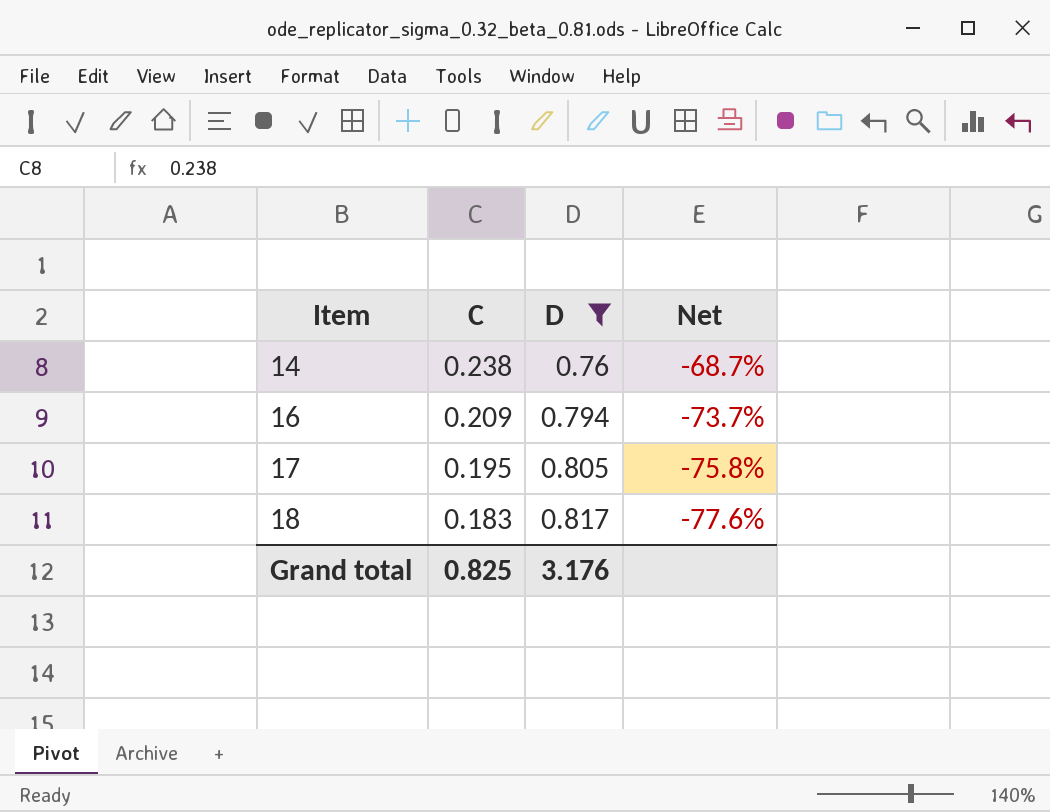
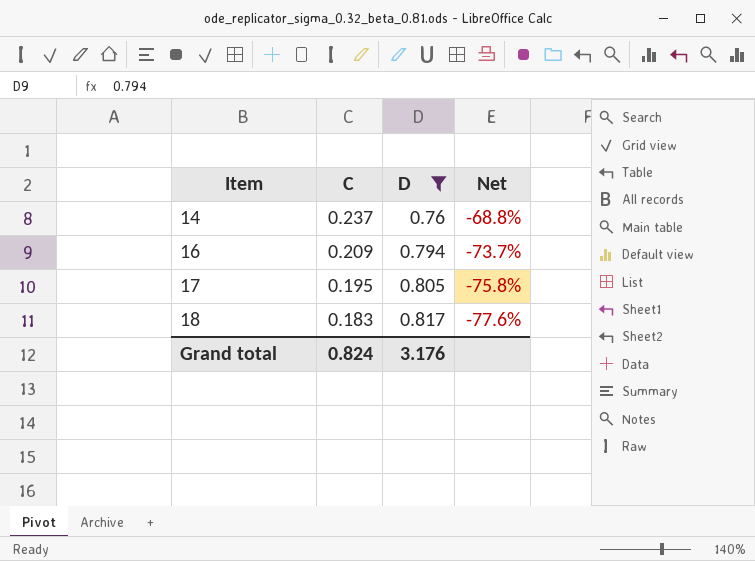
14 | C: 0.238 -> 0.237
14 | Net: -68.7% -> -68.8%
Grand total | C: 0.825 -> 0.824

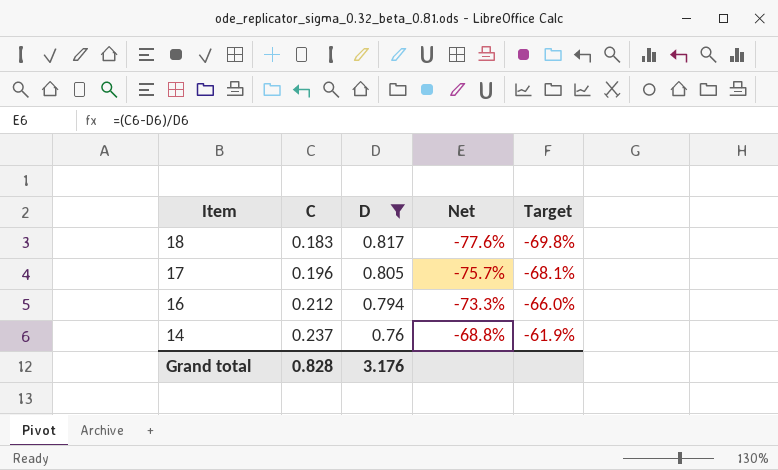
row order: Item ascending -> Item descending
column Target | formula: none -> [Net] * 0.9
17 | C: 0.195 -> 0.196
17 | Net: -75.8% -> -75.7%
16 | C: 0.209 -> 0.212
16 | Net: -73.7% -> -73.3%
Grand total | C: 0.824 -> 0.828

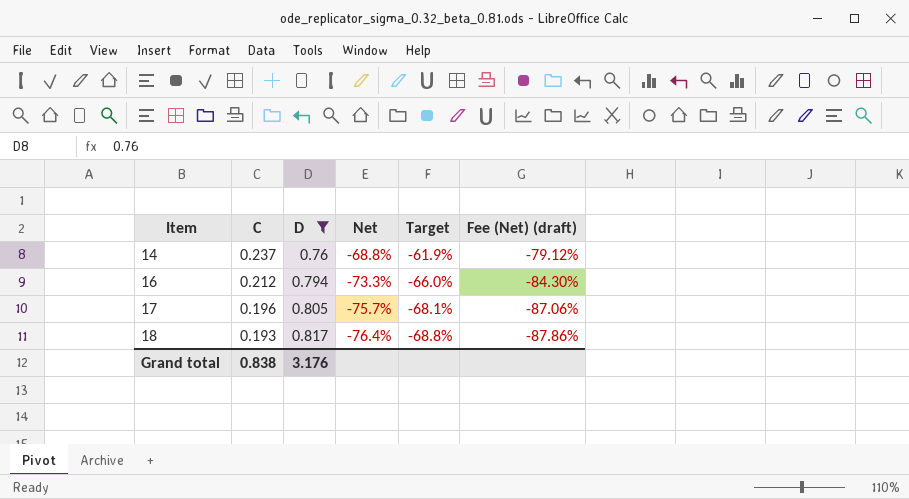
row order: Item descending -> Item ascending
column Fee (Net) (draft) | formula: none -> [Net] * 1.15
18 | C: 0.183 -> 0.193
18 | Net: -77.6% -> -76.4%
18 | Target: -69.8% -> -68.8%
Grand total | C: 0.828 -> 0.838

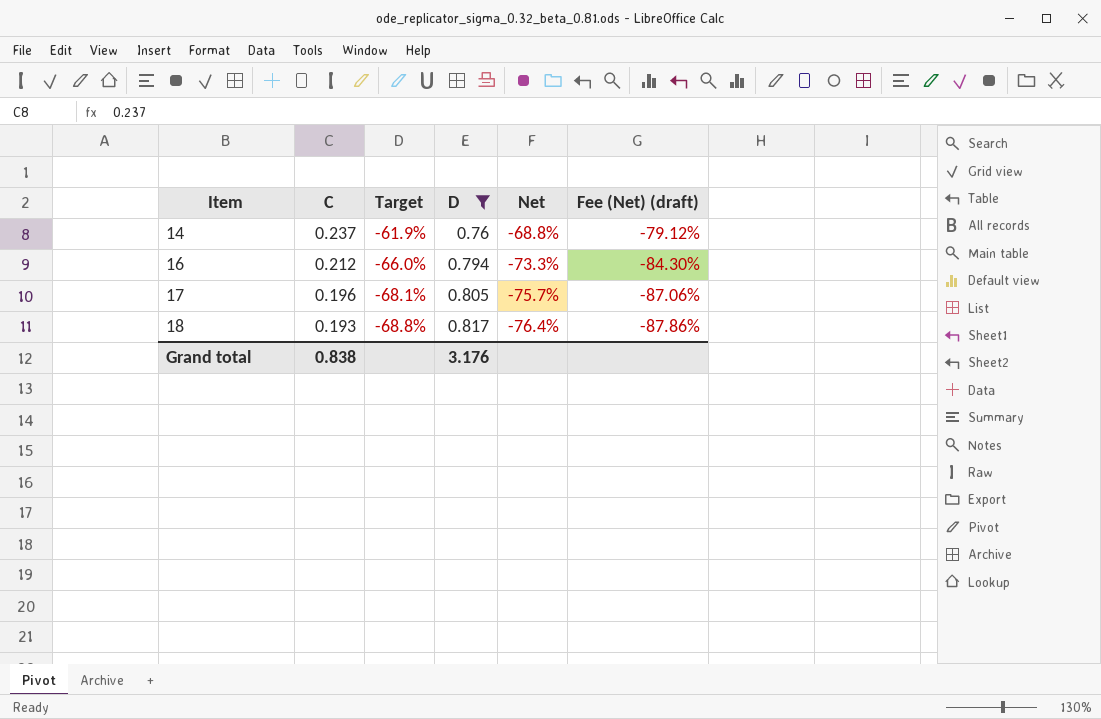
column Target | position: 5 -> 3

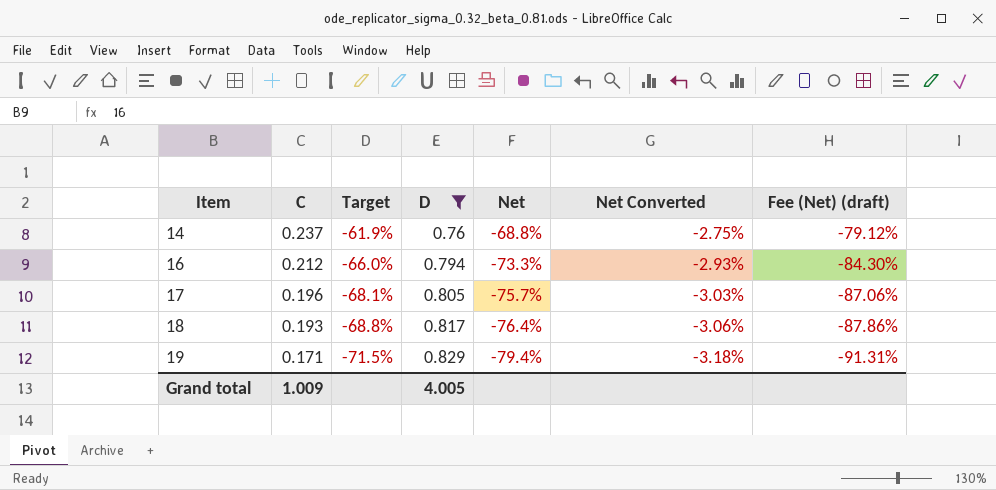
column Net Converted | formula: none -> [Net] * 0.04
row 19: none -> 0.171 | -71.5% | 0.829 | -79.4% | -3.18% | -91.31%
Grand total | C: 0.838 -> 1.009
Grand total | D: 3.176 -> 4.005

